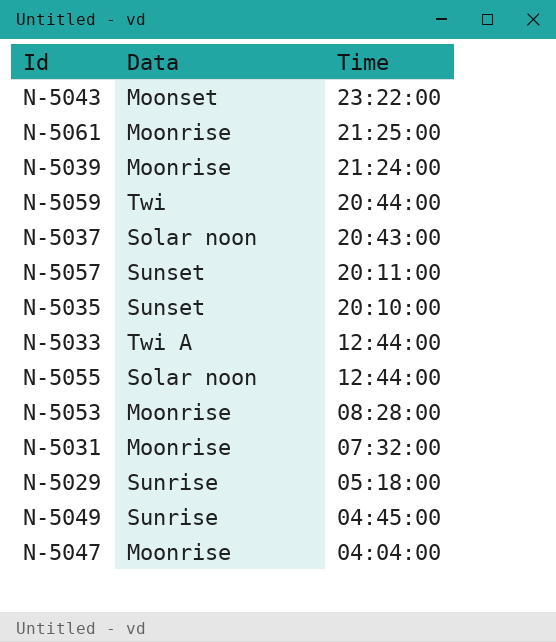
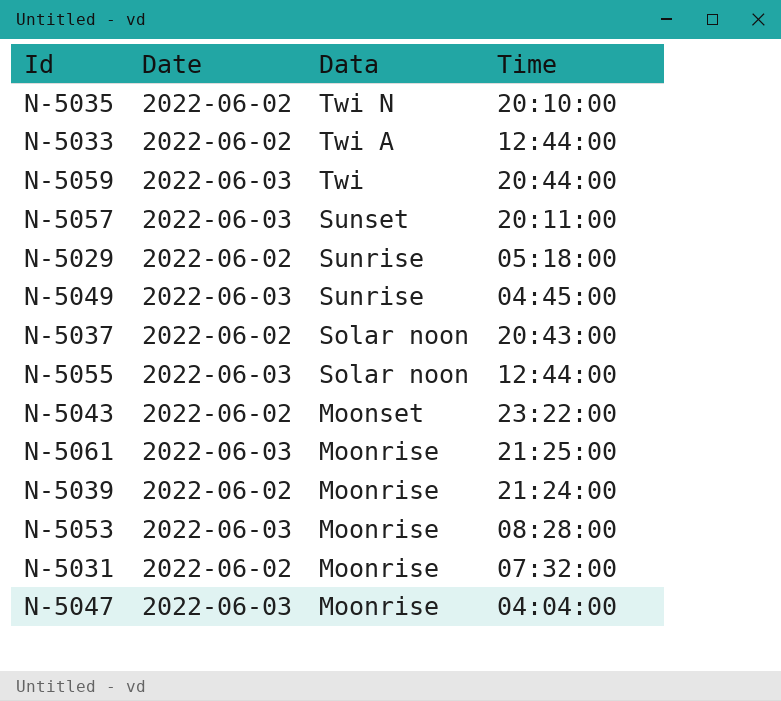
row order: Time descending -> Data descending
column Date | position: none -> 2
N-5035 | Data: Sunset -> Twi N

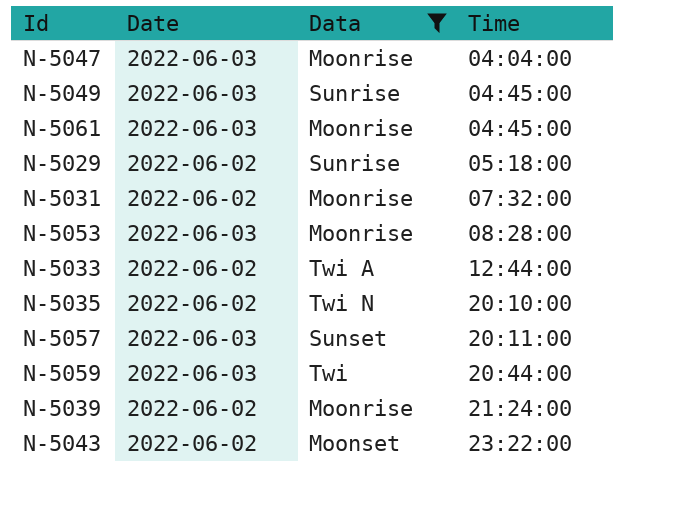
filter: none -> Data != Solar noon
row order: Data descending -> Time ascending
N-5061 | Time: 21:25:00 -> 04:45:00

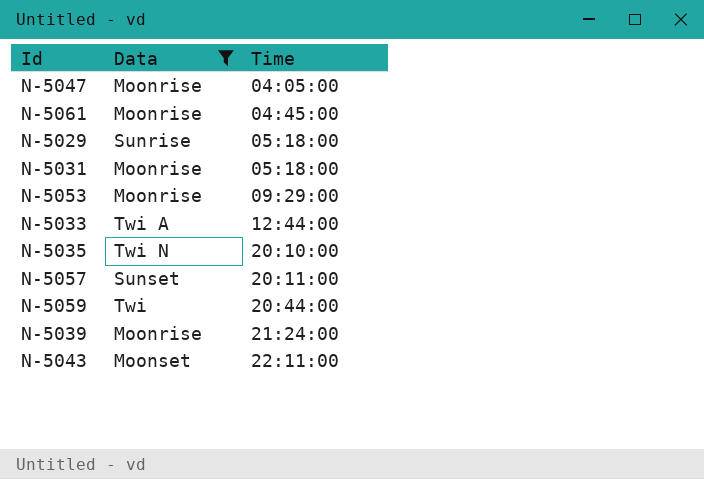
column Date | position: 2 -> none
row N-5049: 2022-06-03 | Sunrise | 04:45:00 -> none
N-5047 | Time: 04:04:00 -> 04:05:00
N-5031 | Time: 07:32:00 -> 05:18:00
N-5053 | Time: 08:28:00 -> 09:29:00
N-5043 | Time: 23:22:00 -> 22:11:00

